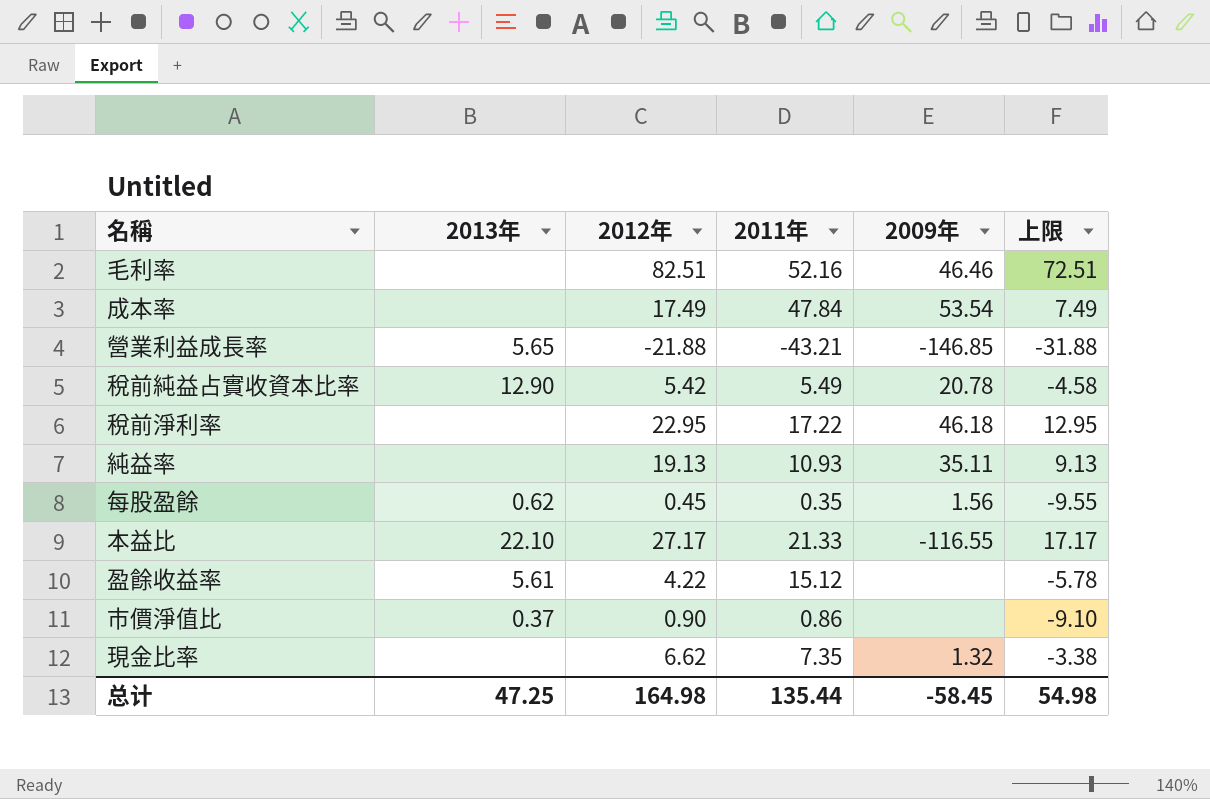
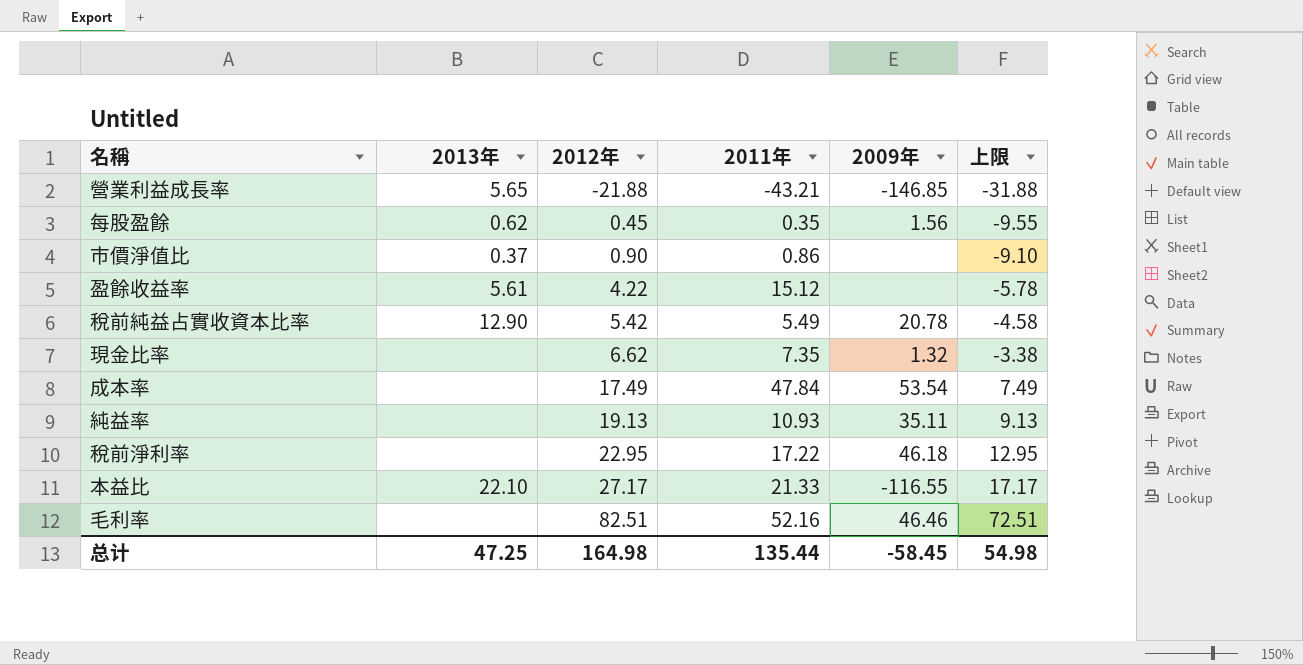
row order: none -> 2012年 ascending

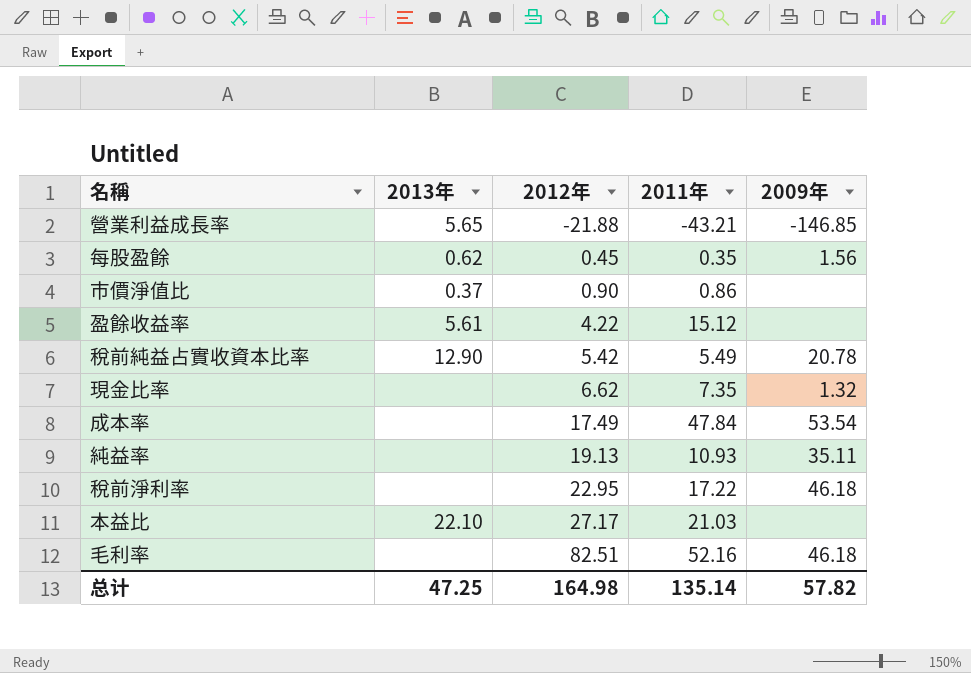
column 上限 | formula: [2012年] - 10 -> none
本益比 | 2011年: 21.33 -> 21.03
本益比 | 2009年: -116.55 -> none
毛利率 | 2009年: 46.46 -> 46.18
总计 | 2011年: 135.44 -> 135.14
总计 | 2009年: -58.45 -> 57.82

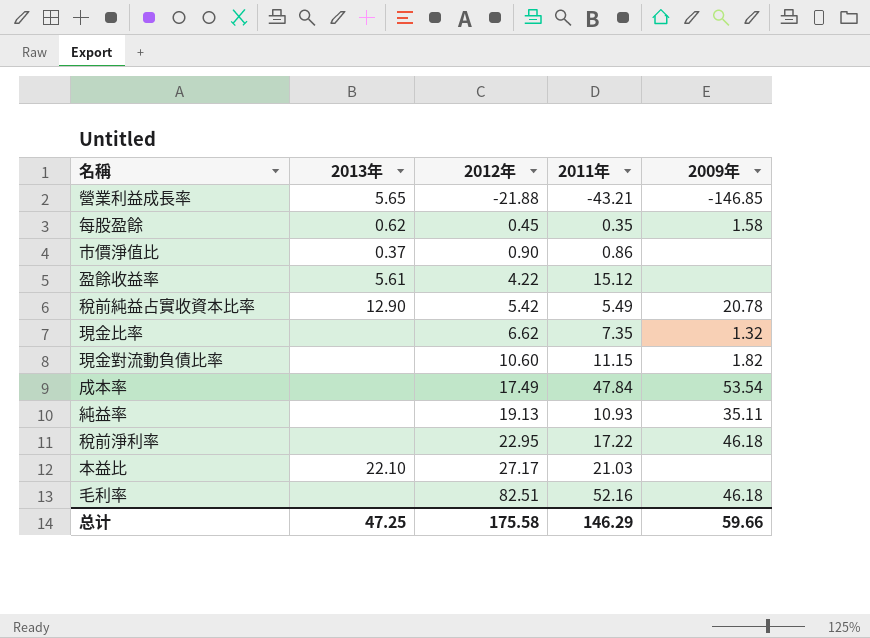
每股盈餘 | 2009年: 1.56 -> 1.58
row 現金對流動負債比率: none -> none | 10.60 | 11.15 | 1.82
总计 | 2012年: 164.98 -> 175.58
总计 | 2011年: 135.14 -> 146.29
总计 | 2009年: 57.82 -> 59.66

